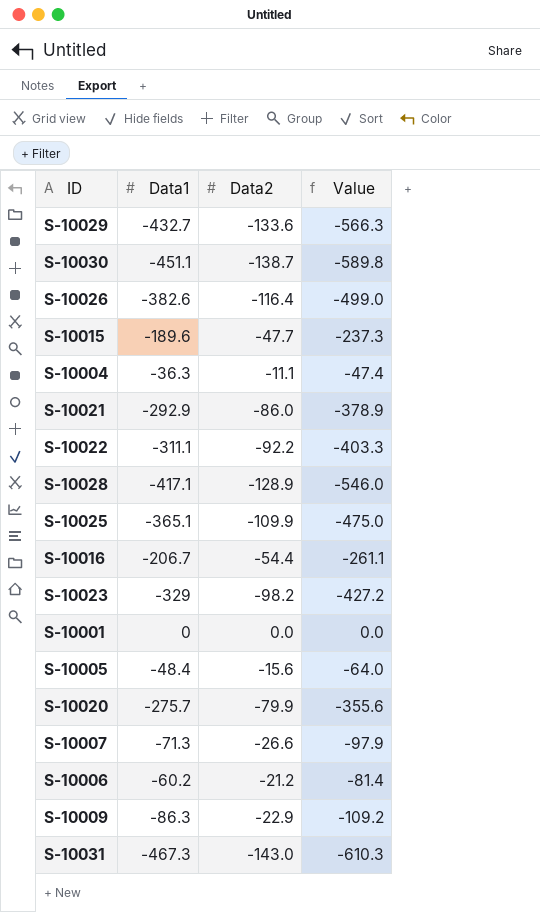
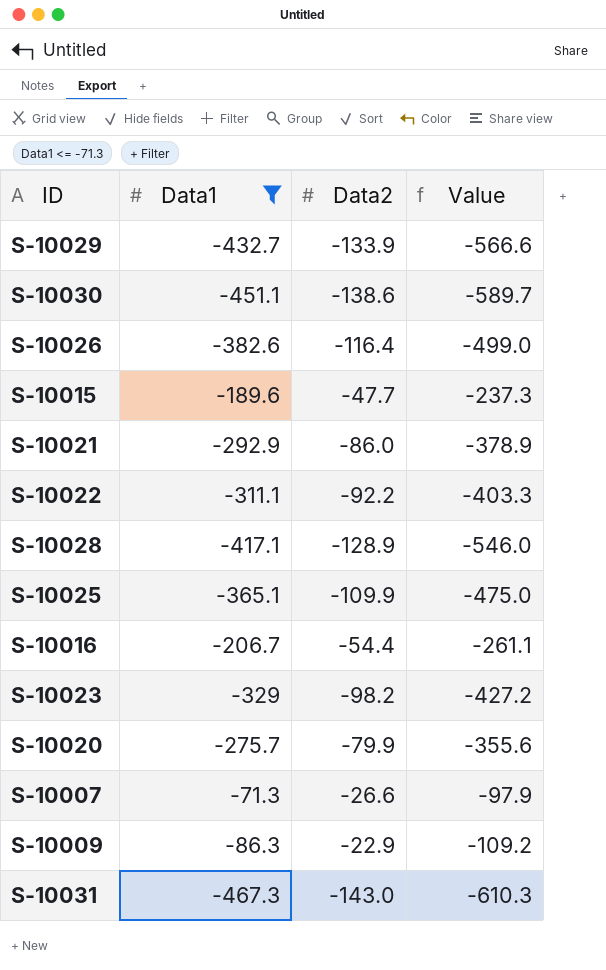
filter: none -> Data1 <= -71.3
S-10029 | Data2: -133.6 -> -133.9
S-10029 | Value: -566.3 -> -566.6
S-10030 | Data2: -138.7 -> -138.6
S-10030 | Value: -589.8 -> -589.7

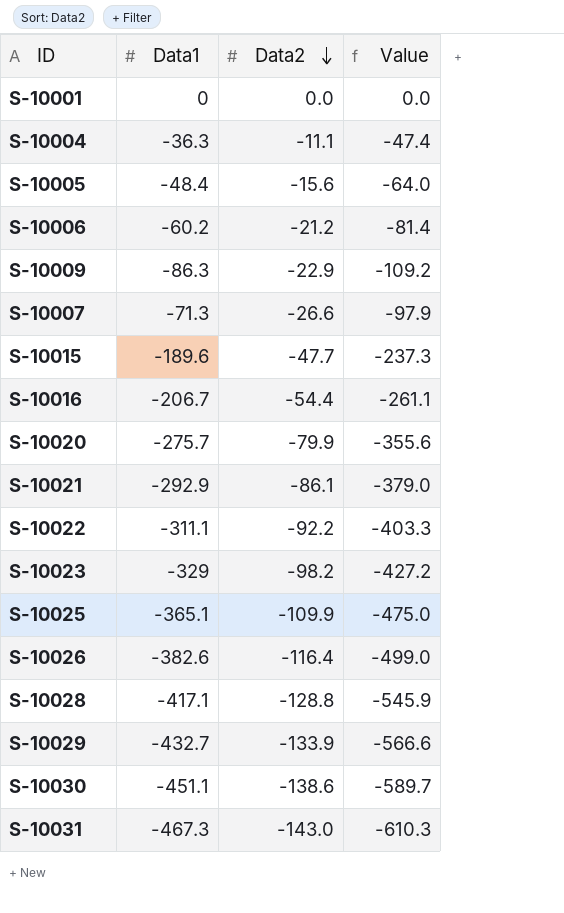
filter: Data1 <= -71.3 -> none
row order: none -> Data2 descending
S-10021 | Data2: -86.0 -> -86.1
S-10021 | Value: -378.9 -> -379.0
S-10028 | Data2: -128.9 -> -128.8
S-10028 | Value: -546.0 -> -545.9

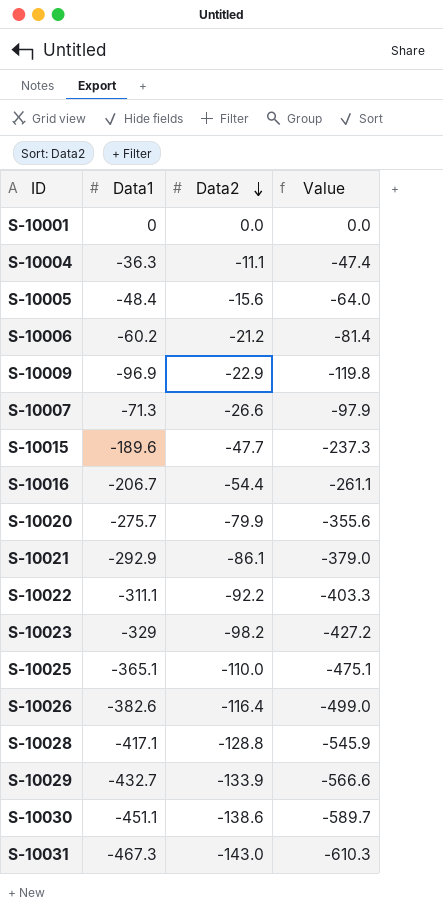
S-10009 | Data1: -86.3 -> -96.9
S-10009 | Value: -109.2 -> -119.8
S-10025 | Data2: -109.9 -> -110.0
S-10025 | Value: -475.0 -> -475.1

